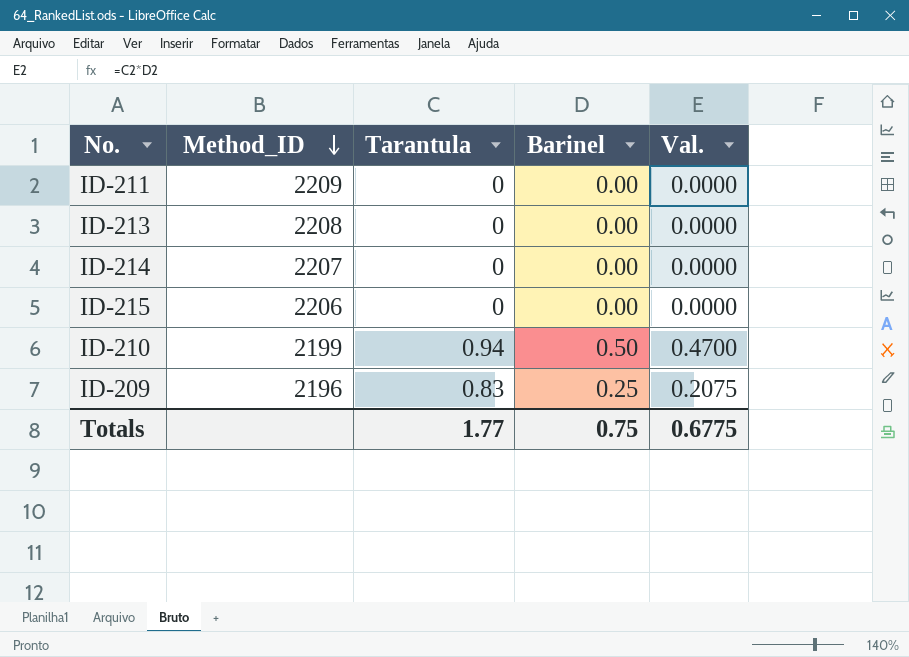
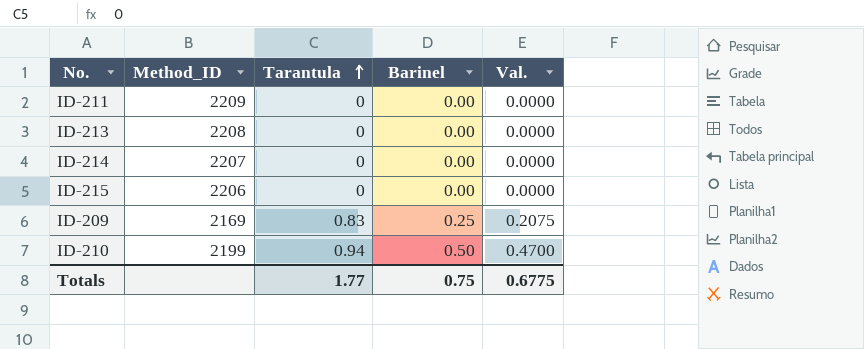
row order: Method_ID descending -> Tarantula ascending
ID-209 | Method_ID: 2196 -> 2169

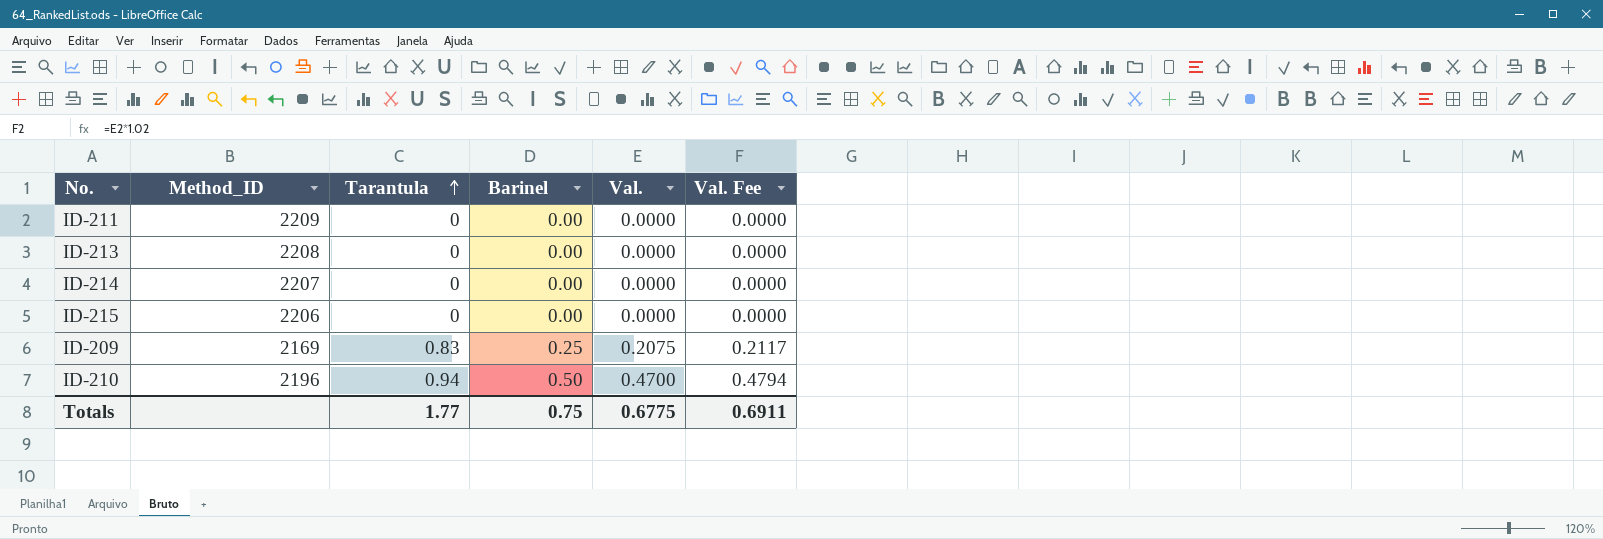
column Val. Fee | formula: none -> [Val.] * 1.02
ID-210 | Method_ID: 2199 -> 2196

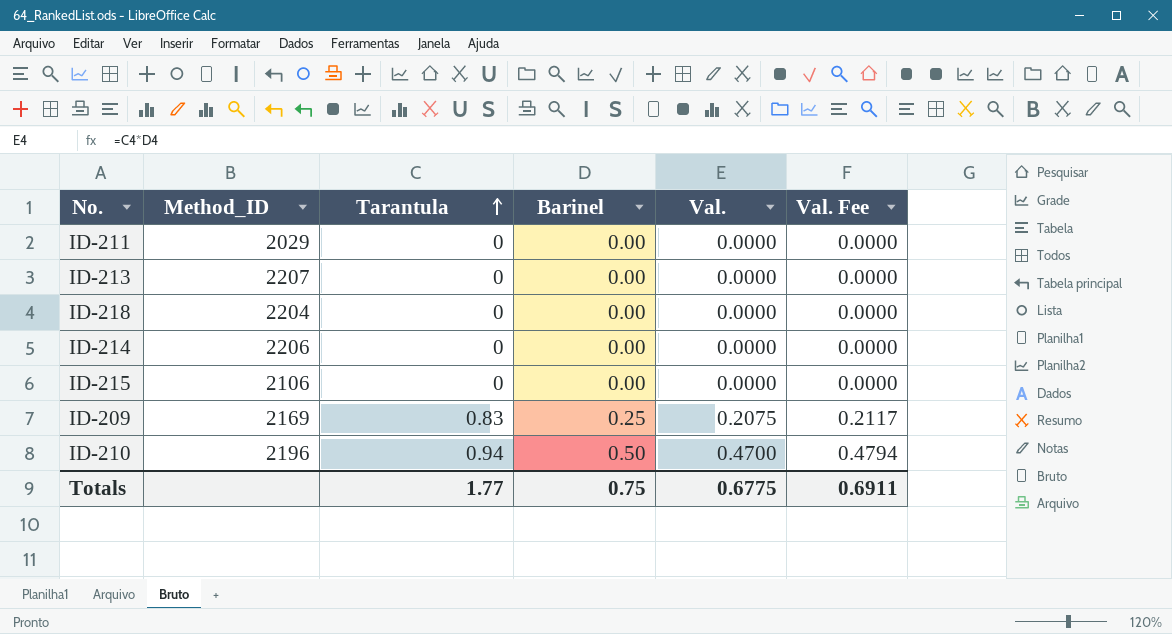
ID-211 | Method_ID: 2209 -> 2029
ID-213 | Method_ID: 2208 -> 2207
row ID-218: none -> 2204 | 0 | 0.00 | 0.0000 | 0.0000
ID-214 | Method_ID: 2207 -> 2206
ID-215 | Method_ID: 2206 -> 2106

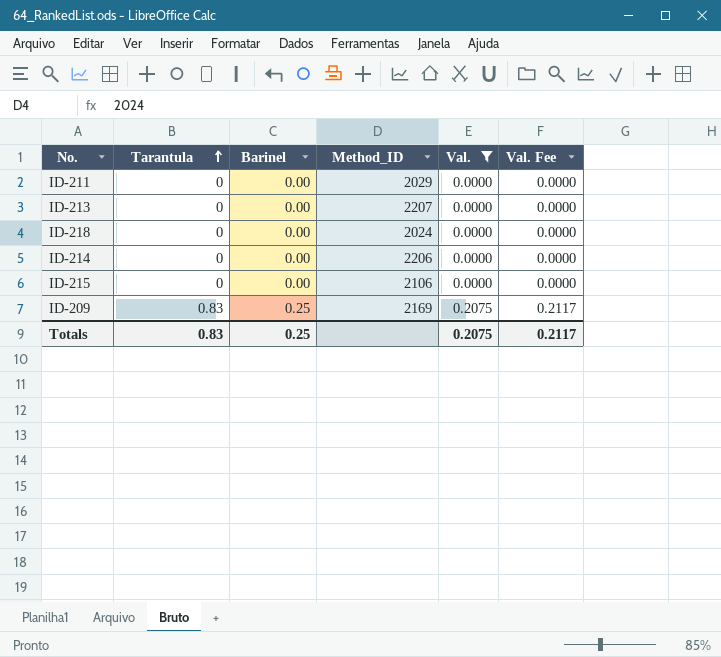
filter: none -> Val. != 0.4700
column Method_ID | position: 2 -> 4
ID-218 | Method_ID: 2204 -> 2024
Totals | Tarantula: 1.77 -> 0.83
Totals | Barinel: 0.75 -> 0.25
Totals | Val.: 0.6775 -> 0.2075
Totals | Val. Fee: 0.6911 -> 0.2117

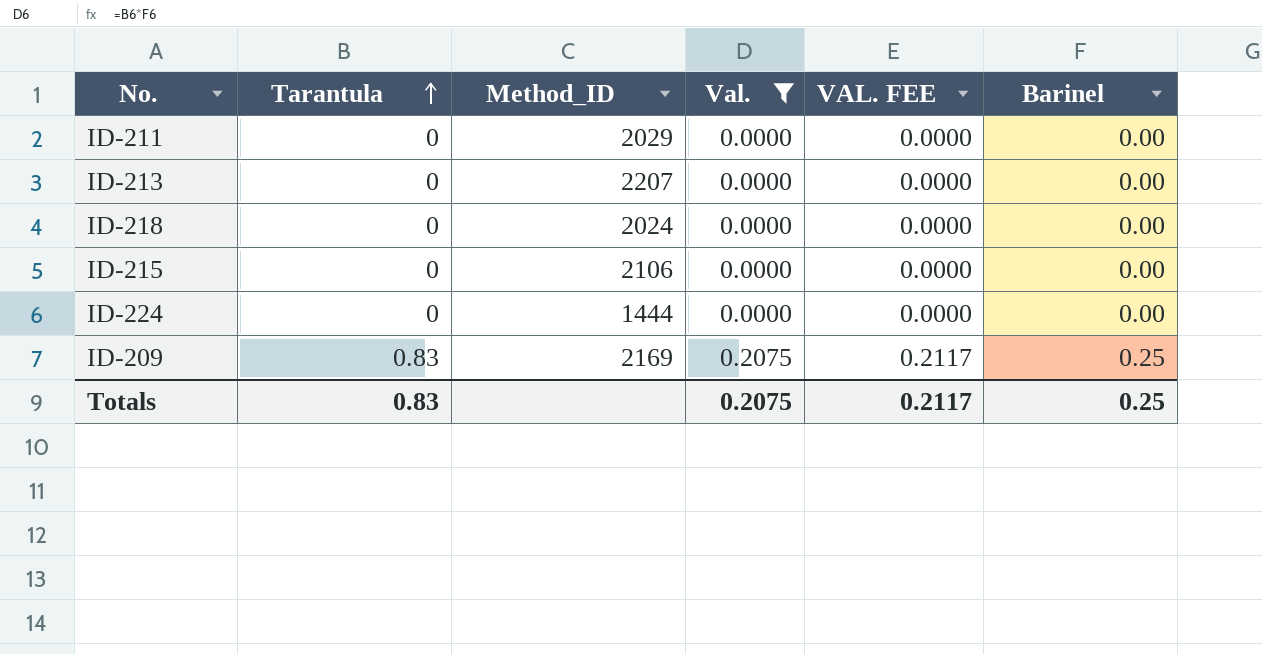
column name: Val. Fee -> VAL. FEE
column Barinel | position: 3 -> 6
row ID-214: 0 | 0.00 | 2206 | 0.0000 | 0.0000 -> none
row ID-224: none -> 0 | 1444 | 0.0000 | 0.0000 | 0.00

